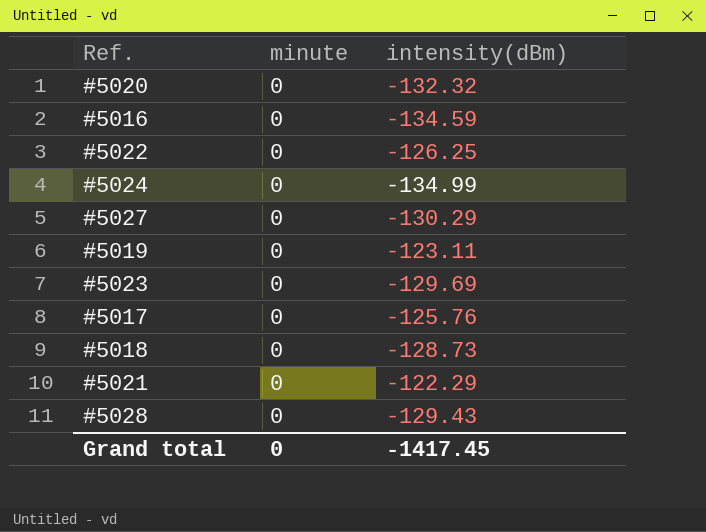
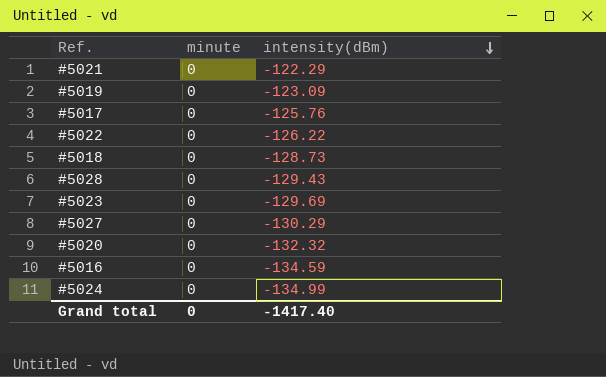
row order: none -> intensity(dBm) descending
#5019 | intensity(dBm): -123.11 -> -123.09
#5022 | intensity(dBm): -126.25 -> -126.22
Grand total | intensity(dBm): -1417.45 -> -1417.40

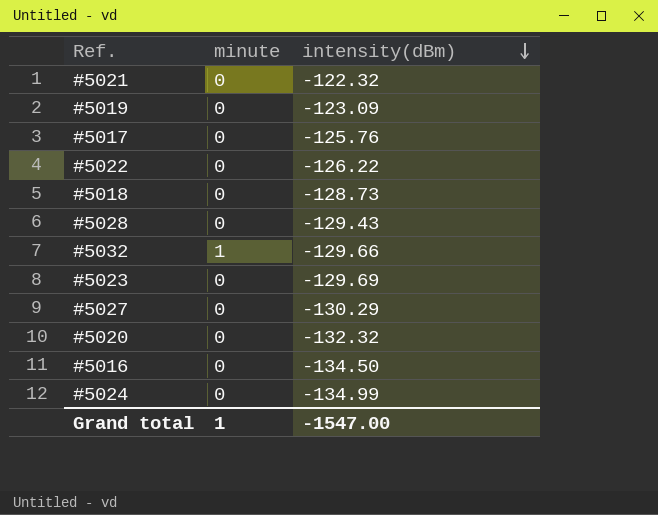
#5021 | intensity(dBm): -122.29 -> -122.32
row #5032: none -> 1 | -129.66
#5016 | intensity(dBm): -134.59 -> -134.50
Grand total | minute: 0 -> 1
Grand total | intensity(dBm): -1417.40 -> -1547.00

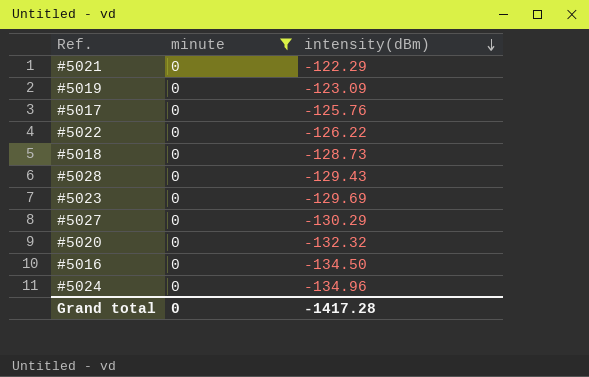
filter: none -> minute = 0
#5021 | intensity(dBm): -122.32 -> -122.29
#5024 | intensity(dBm): -134.99 -> -134.96
Grand total | minute: 1 -> 0
Grand total | intensity(dBm): -1547.00 -> -1417.28

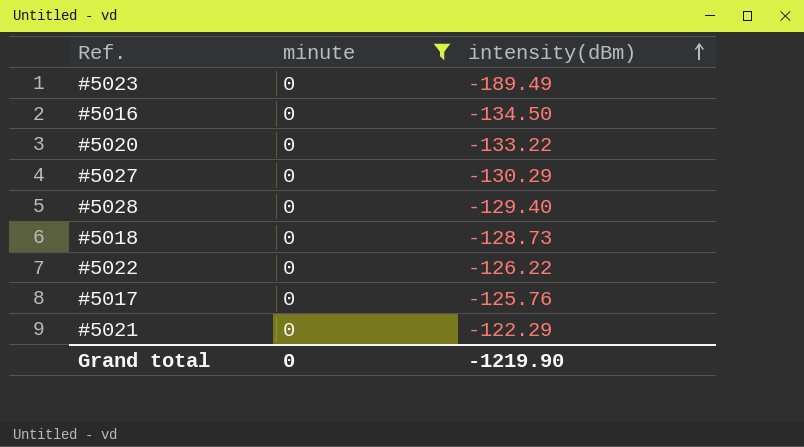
row order: intensity(dBm) descending -> intensity(dBm) ascending
row #5019: 0 | -123.09 -> none
row #5024: 0 | -134.96 -> none
#5023 | intensity(dBm): -129.69 -> -189.49
#5020 | intensity(dBm): -132.32 -> -133.22
#5028 | intensity(dBm): -129.43 -> -129.40
Grand total | intensity(dBm): -1417.28 -> -1219.90

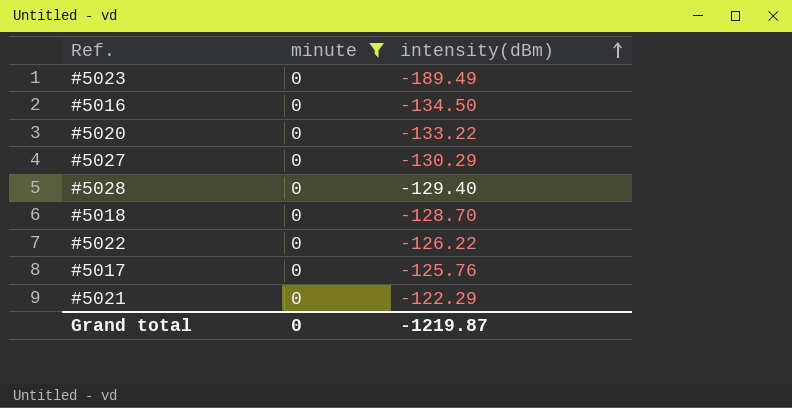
#5018 | intensity(dBm): -128.73 -> -128.70
Grand total | intensity(dBm): -1219.90 -> -1219.87

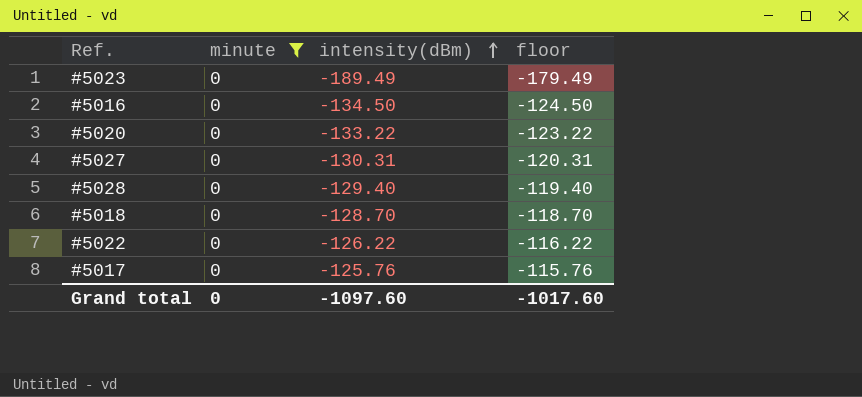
column floor | formula: none -> [intensity(dBm)] + 10
row #5021: 0 | -122.29 -> none
#5027 | intensity(dBm): -130.29 -> -130.31
Grand total | intensity(dBm): -1219.87 -> -1097.60

